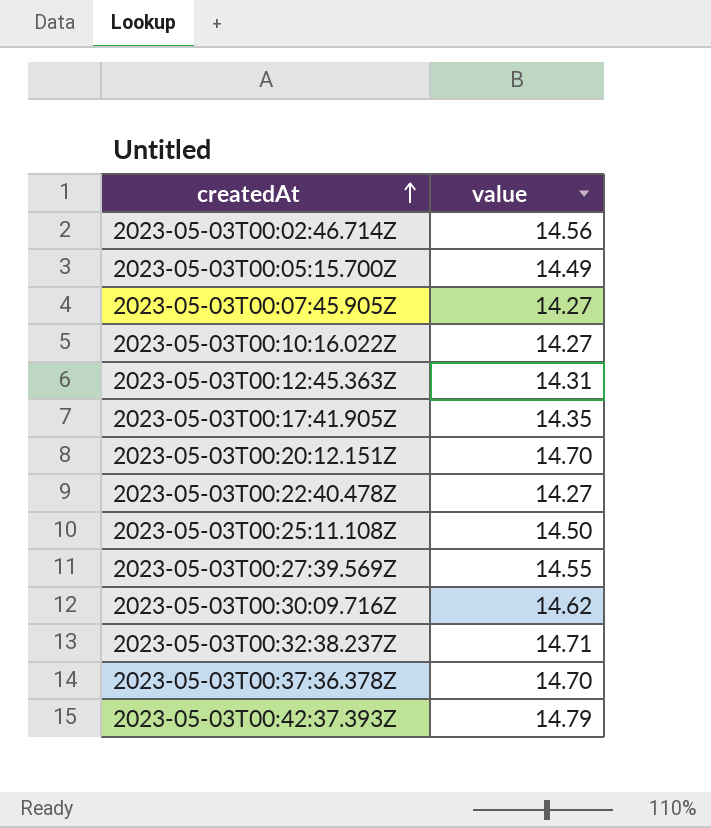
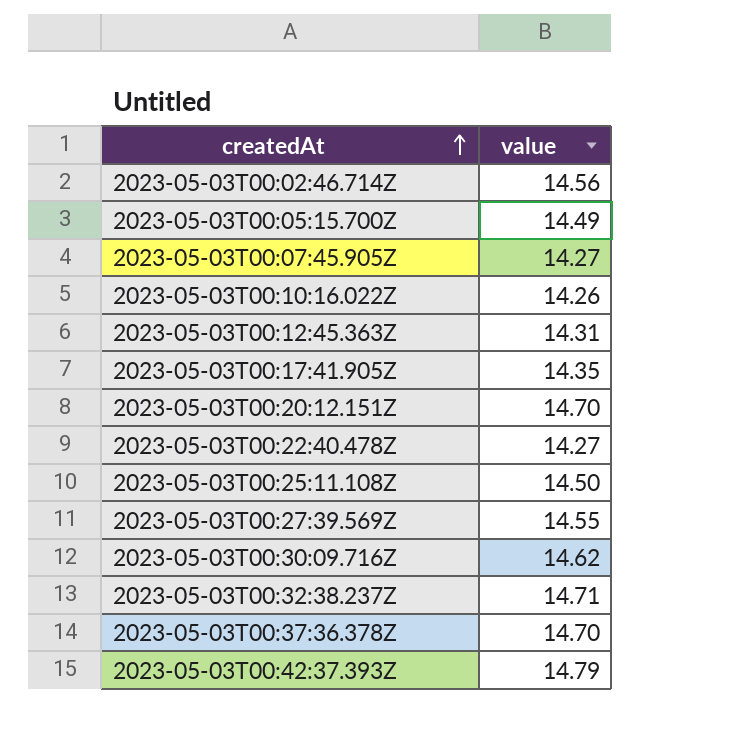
2023-05-03T00:10:16.022Z | value: 14.27 -> 14.26

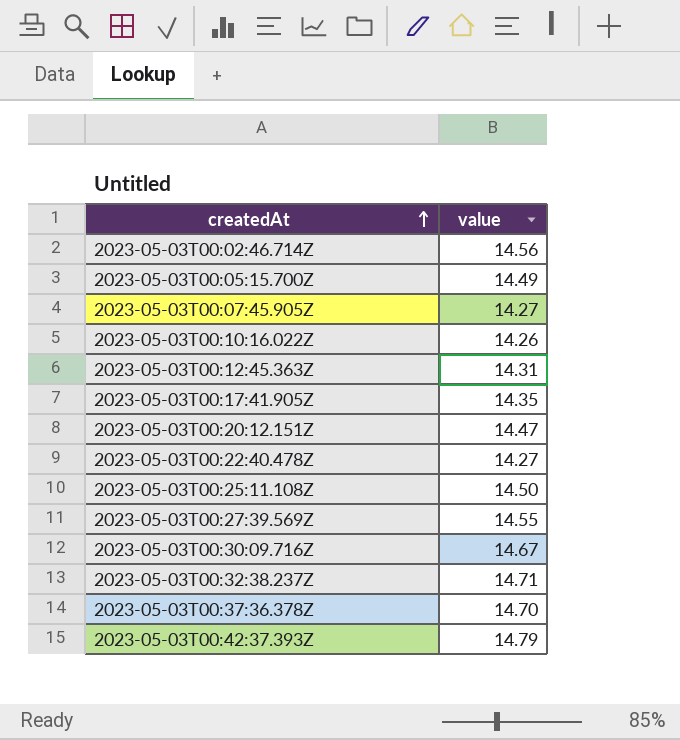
2023-05-03T00:20:12.151Z | value: 14.70 -> 14.47
2023-05-03T00:30:09.716Z | value: 14.62 -> 14.67

